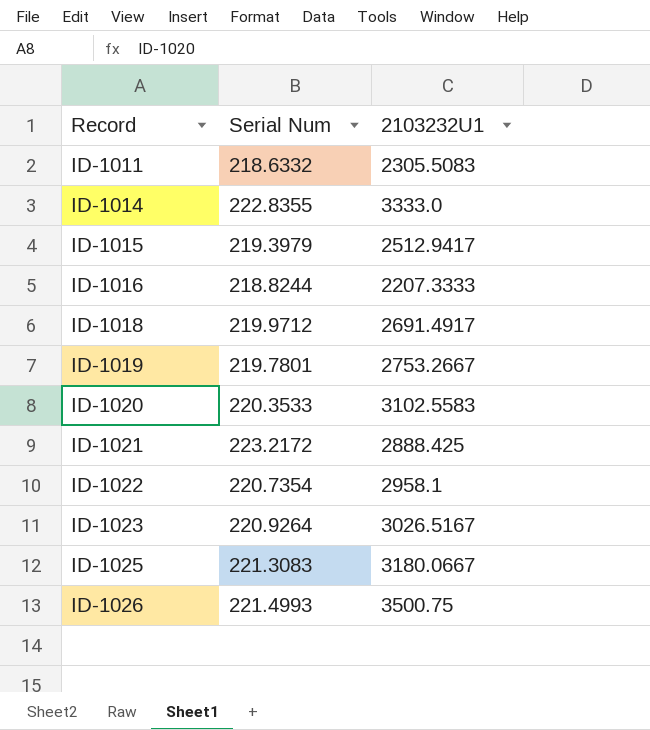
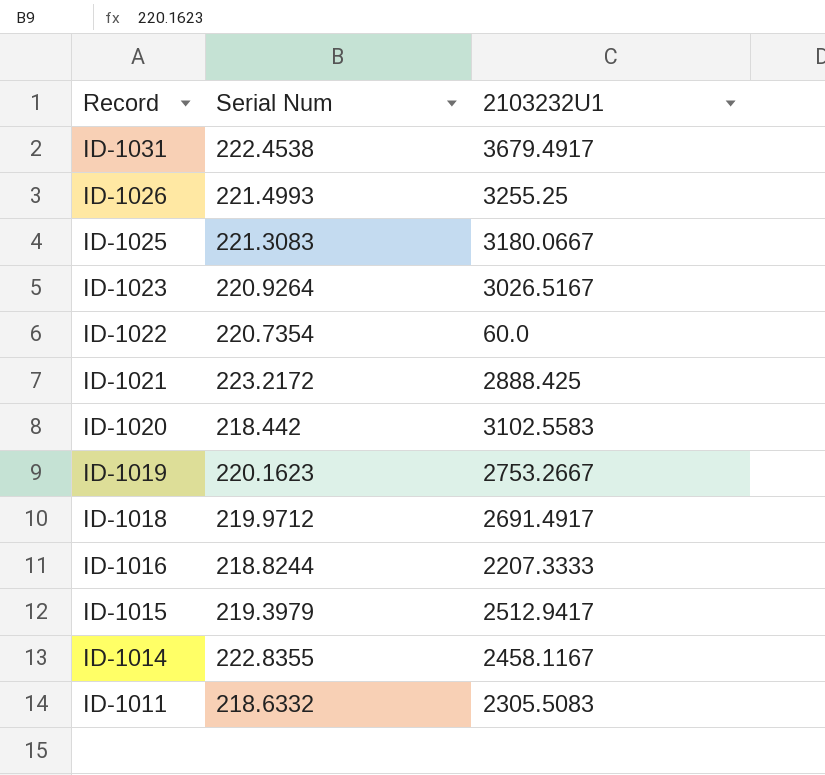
row order: Record ascending -> Record descending
row ID-1031: none -> 222.4538 | 3679.4917
ID-1026 | 2103232U1: 3500.75 -> 3255.25
ID-1022 | 2103232U1: 2958.1 -> 60.0
ID-1020 | Serial Num: 220.3533 -> 218.442
ID-1019 | Serial Num: 219.7801 -> 220.1623
ID-1014 | 2103232U1: 3333.0 -> 2458.1167

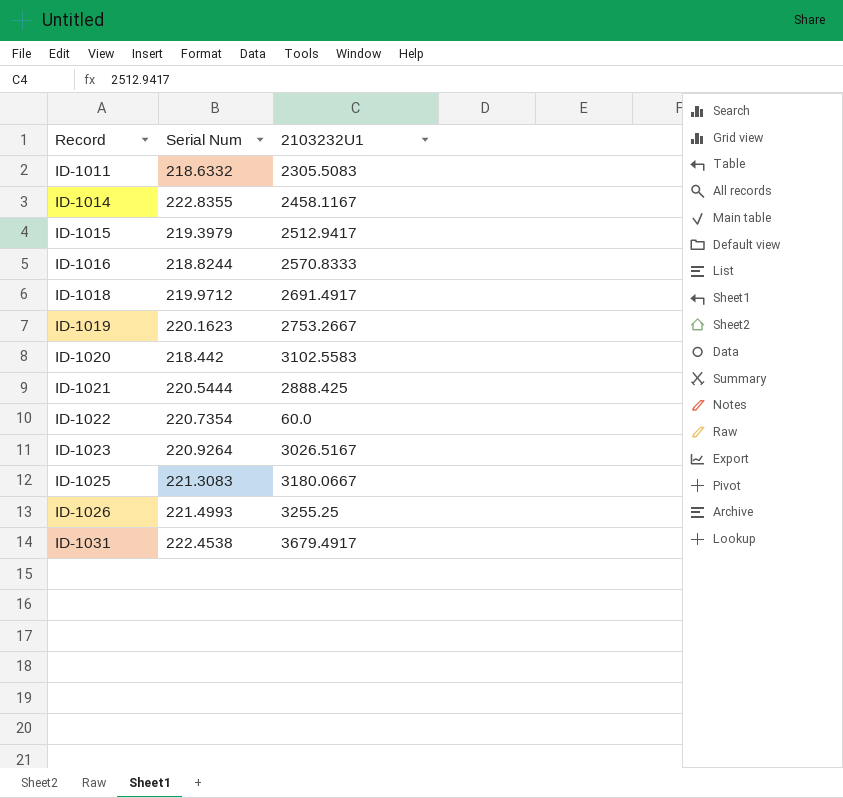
row order: Record descending -> Record ascending
ID-1016 | 2103232U1: 2207.3333 -> 2570.8333
ID-1021 | Serial Num: 223.2172 -> 220.5444

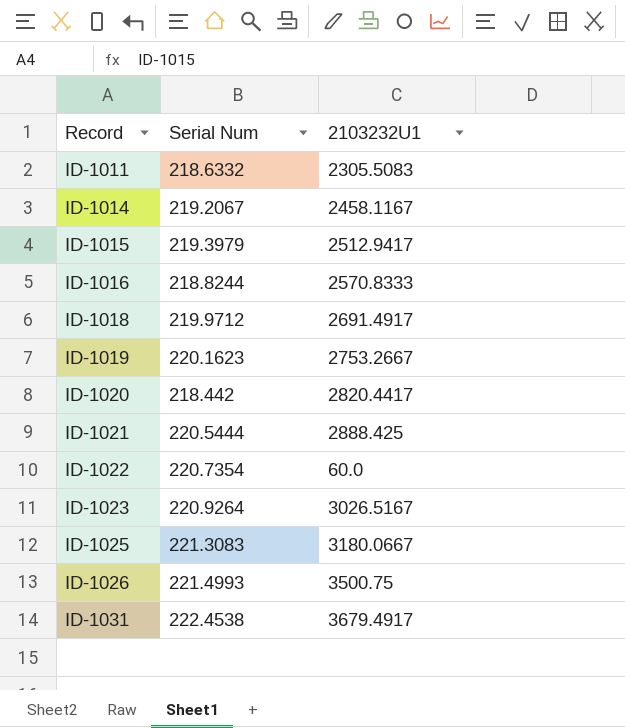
ID-1014 | Serial Num: 222.8355 -> 219.2067
ID-1020 | 2103232U1: 3102.5583 -> 2820.4417
ID-1026 | 2103232U1: 3255.25 -> 3500.75

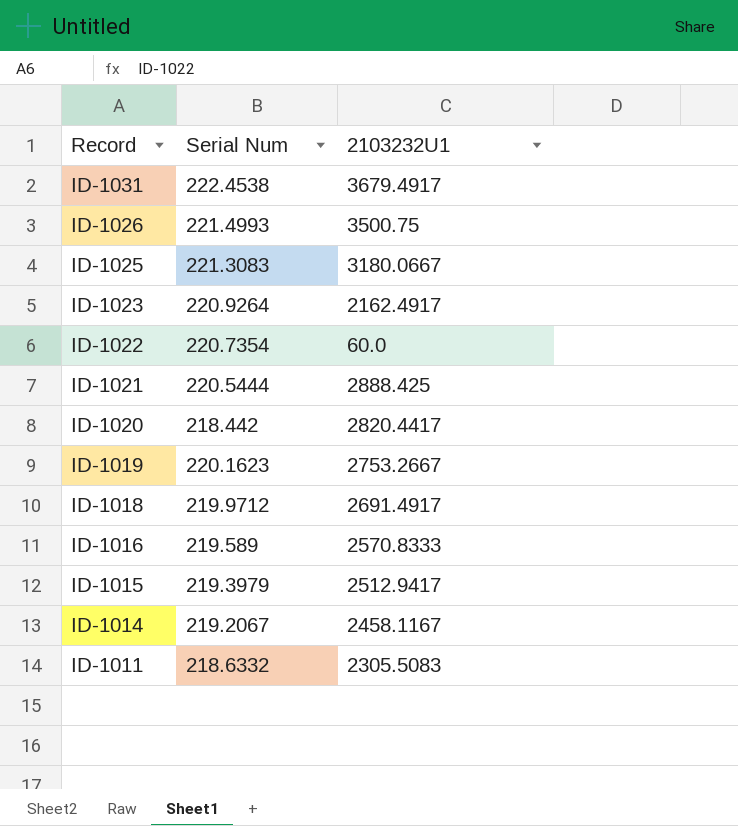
row order: Record ascending -> Record descending
ID-1023 | 2103232U1: 3026.5167 -> 2162.4917
ID-1016 | Serial Num: 218.8244 -> 219.589

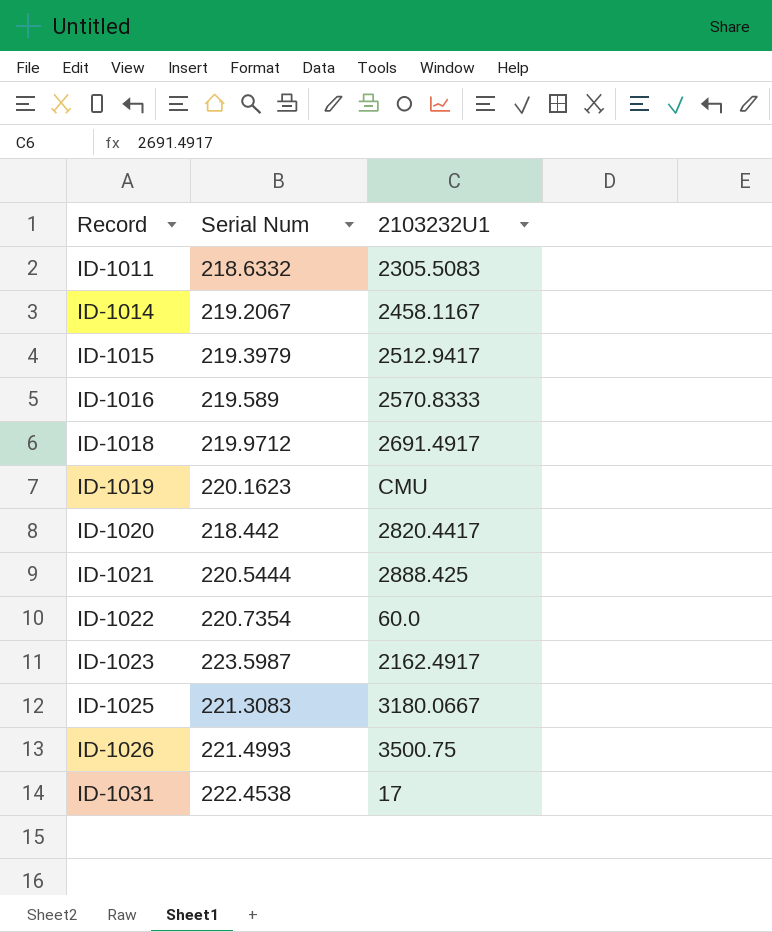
row order: Record descending -> Record ascending
ID-1019 | 2103232U1: 2753.2667 -> CMU
ID-1023 | Serial Num: 220.9264 -> 223.5987
ID-1031 | 2103232U1: 3679.4917 -> 17

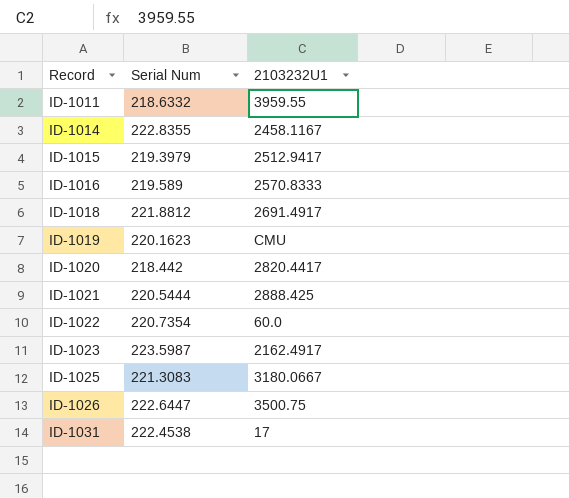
ID-1011 | 2103232U1: 2305.5083 -> 3959.55
ID-1014 | Serial Num: 219.2067 -> 222.8355
ID-1018 | Serial Num: 219.9712 -> 221.8812
ID-1026 | Serial Num: 221.4993 -> 222.6447

